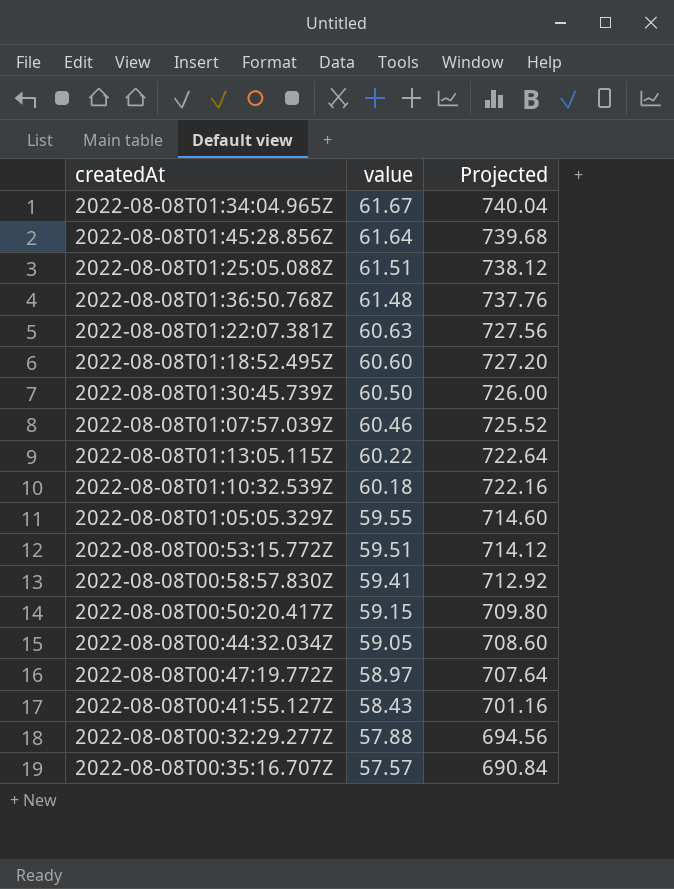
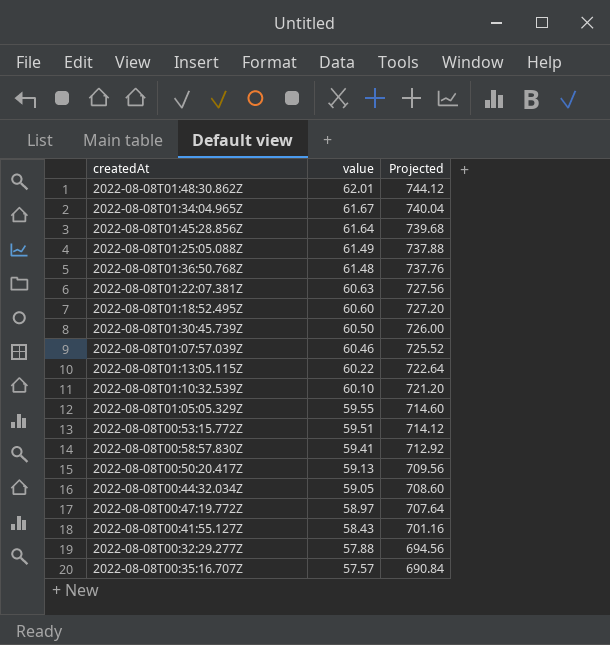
row 2022-08-08T01:48:30.862Z: none -> 62.01 | 744.12
2022-08-08T01:25:05.088Z | value: 61.51 -> 61.49
2022-08-08T01:25:05.088Z | Projected: 738.12 -> 737.88
2022-08-08T01:10:32.539Z | value: 60.18 -> 60.10
2022-08-08T01:10:32.539Z | Projected: 722.16 -> 721.20
2022-08-08T00:50:20.417Z | value: 59.15 -> 59.13
2022-08-08T00:50:20.417Z | Projected: 709.80 -> 709.56

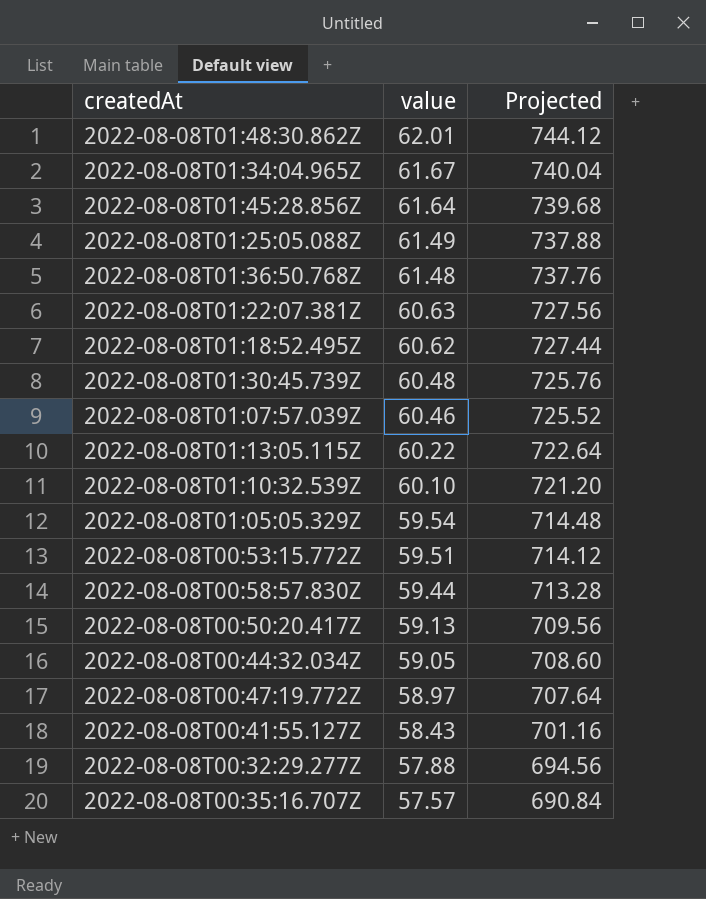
2022-08-08T01:18:52.495Z | value: 60.60 -> 60.62
2022-08-08T01:18:52.495Z | Projected: 727.20 -> 727.44
2022-08-08T01:30:45.739Z | value: 60.50 -> 60.48
2022-08-08T01:30:45.739Z | Projected: 726.00 -> 725.76
2022-08-08T01:05:05.329Z | value: 59.55 -> 59.54
2022-08-08T01:05:05.329Z | Projected: 714.60 -> 714.48
2022-08-08T00:58:57.830Z | value: 59.41 -> 59.44
2022-08-08T00:58:57.830Z | Projected: 712.92 -> 713.28

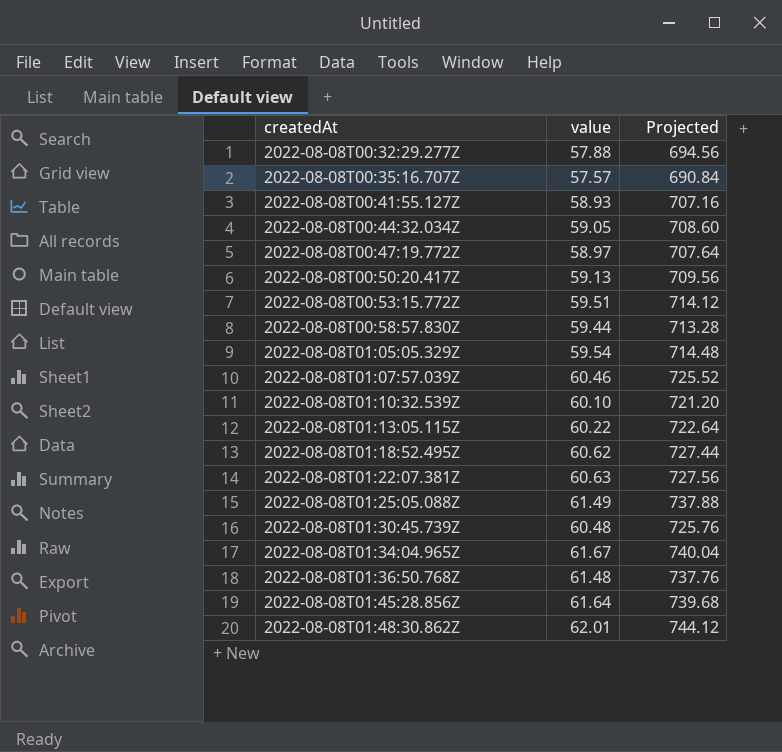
row order: value descending -> createdAt ascending
2022-08-08T00:41:55.127Z | value: 58.43 -> 58.93
2022-08-08T00:41:55.127Z | Projected: 701.16 -> 707.16

